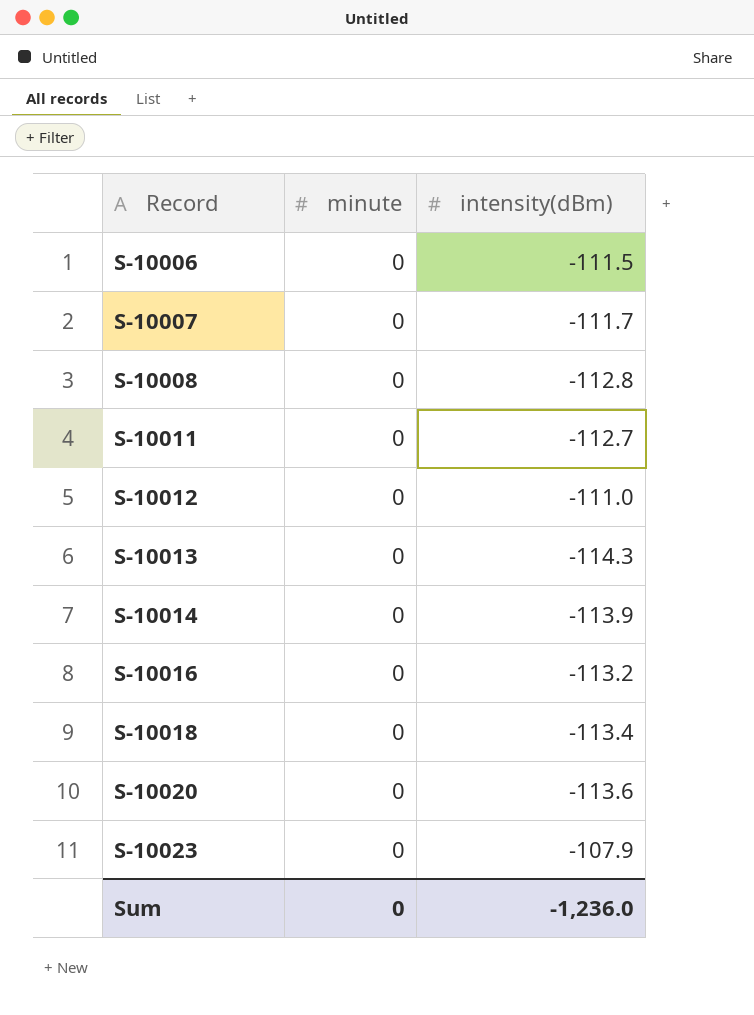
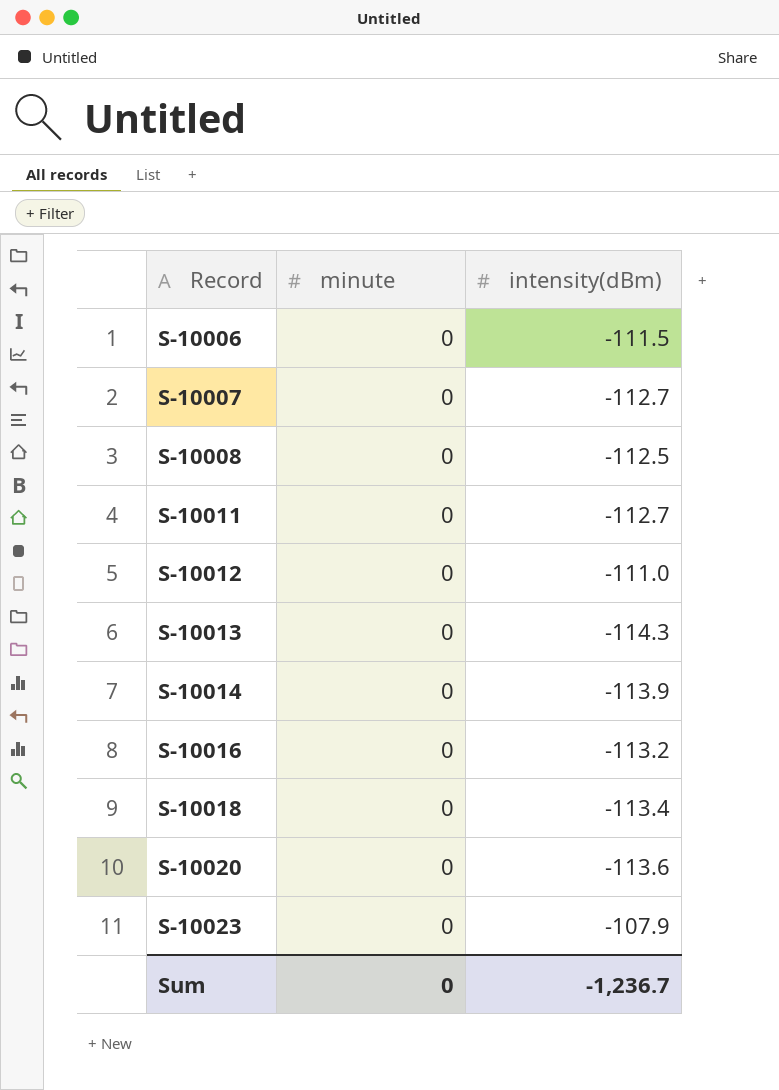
S-10007 | intensity(dBm): -111.7 -> -112.7
S-10008 | intensity(dBm): -112.8 -> -112.5
Sum | intensity(dBm): -1,236.0 -> -1,236.7

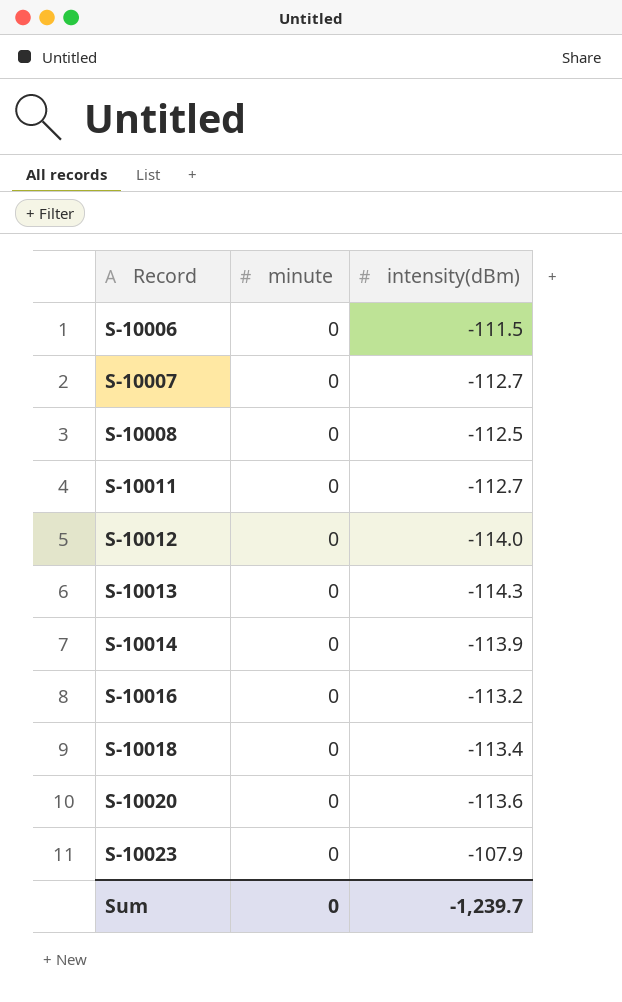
S-10012 | intensity(dBm): -111.0 -> -114.0
Sum | intensity(dBm): -1,236.7 -> -1,239.7

